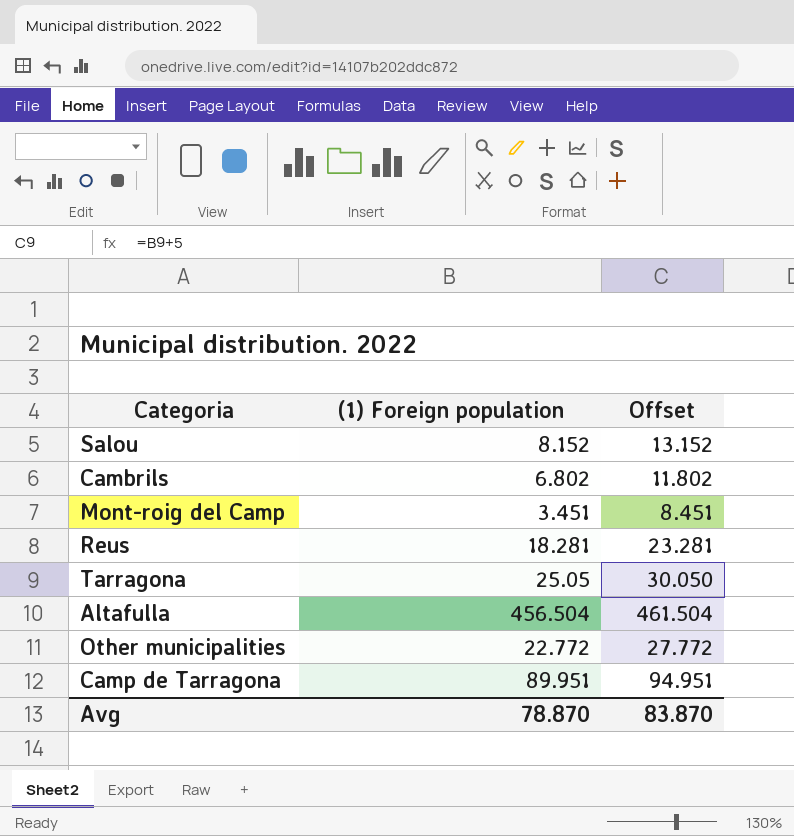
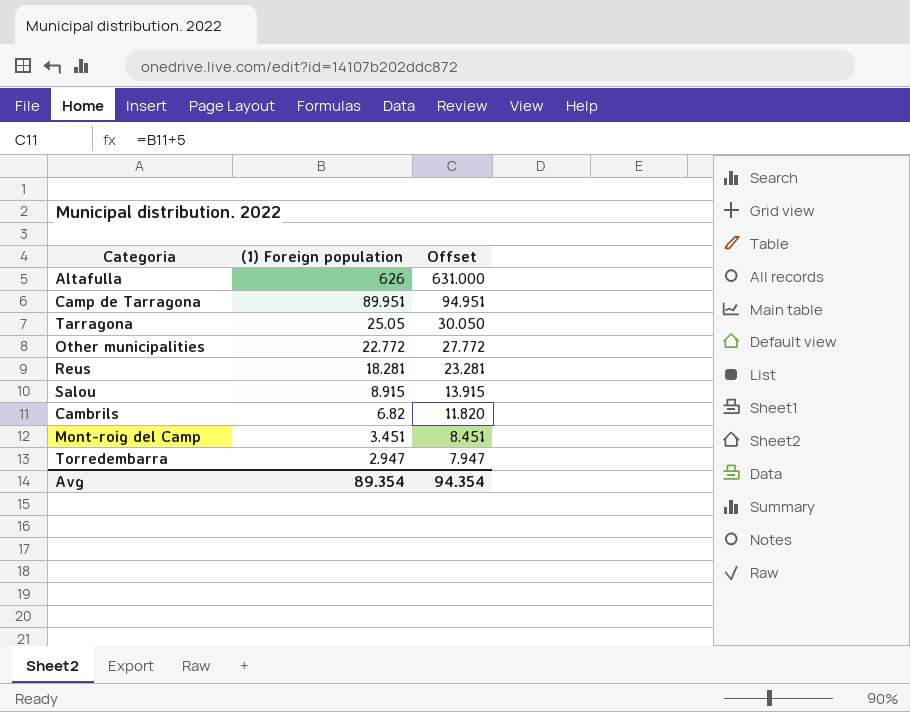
row order: none -> (1) Foreign population descending
Altafulla | (1) Foreign population: 456.504 -> 626
Altafulla | Offset: 461.504 -> 631.000
Salou | (1) Foreign population: 8.152 -> 8.915
Salou | Offset: 13.152 -> 13.915
Cambrils | (1) Foreign population: 6.802 -> 6.82
Cambrils | Offset: 11.802 -> 11.820
row Torredembarra: none -> 2.947 | 7.947
Avg | (1) Foreign population: 78.870 -> 89.354
Avg | Offset: 83.870 -> 94.354

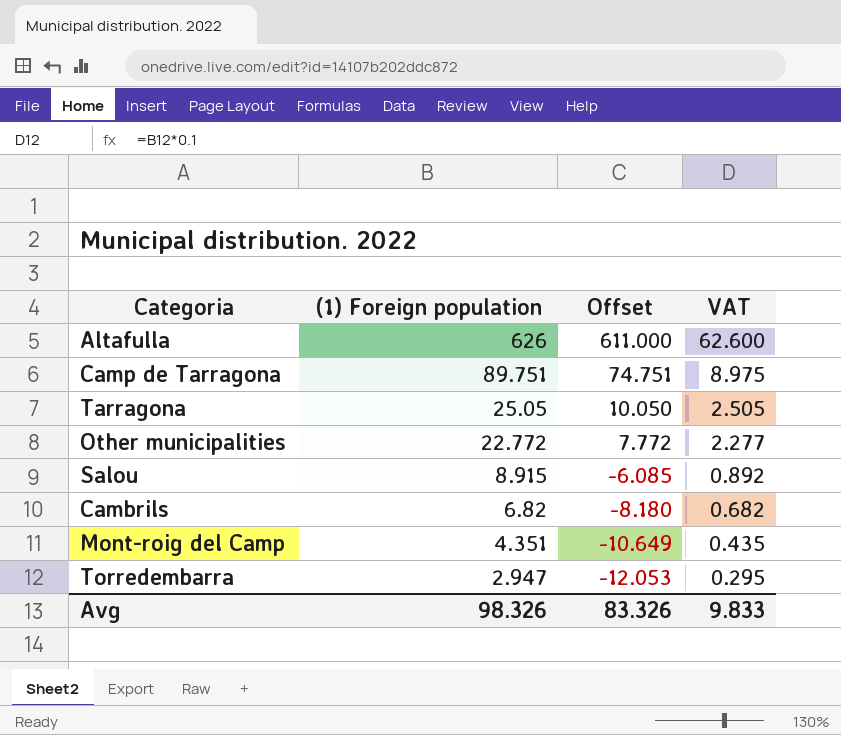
column Offset | formula: [(1) Foreign population] + 5 -> [(1) Foreign population] - 15
column VAT | formula: none -> [(1) Foreign population] * 0.1
row Reus: 18.281 | 23.281 -> none
Camp de Tarragona | (1) Foreign population: 89.951 -> 89.751
Mont-roig del Camp | (1) Foreign population: 3.451 -> 4.351
Avg | (1) Foreign population: 89.354 -> 98.326
Avg | Offset: 94.354 -> 83.326

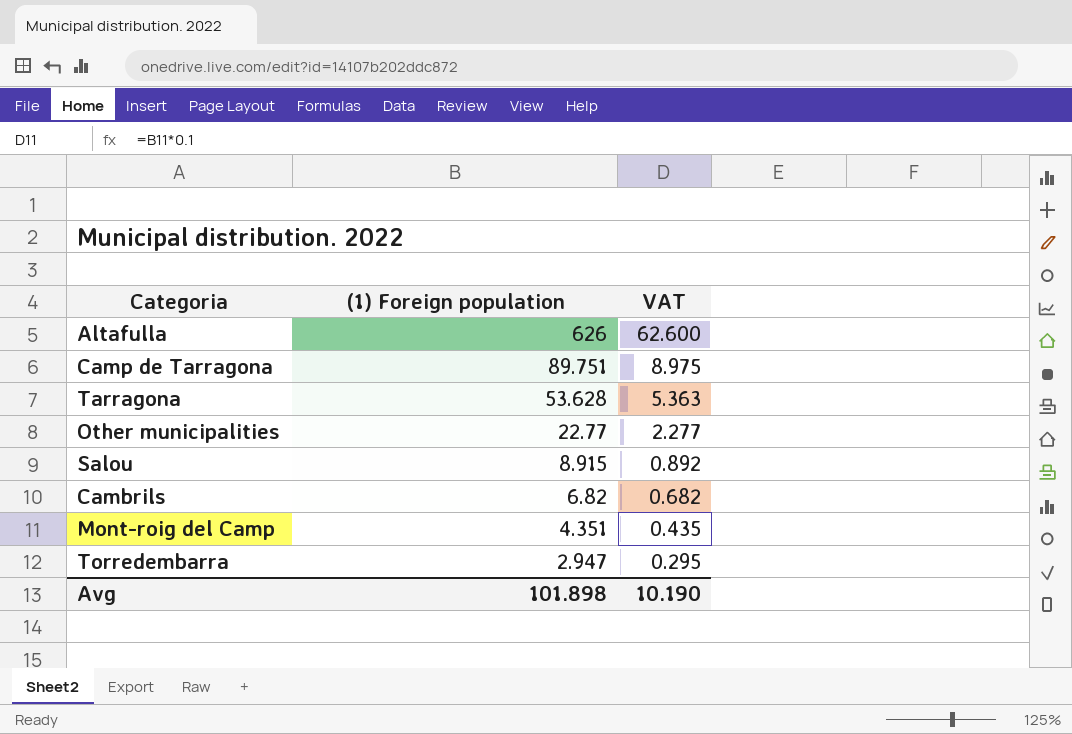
column Offset | formula: [(1) Foreign population] - 15 -> none
Tarragona | (1) Foreign population: 25.05 -> 53.628
Tarragona | VAT: 2.505 -> 5.363
Other municipalities | (1) Foreign population: 22.772 -> 22.77
Avg | (1) Foreign population: 98.326 -> 101.898
Avg | VAT: 9.833 -> 10.190

